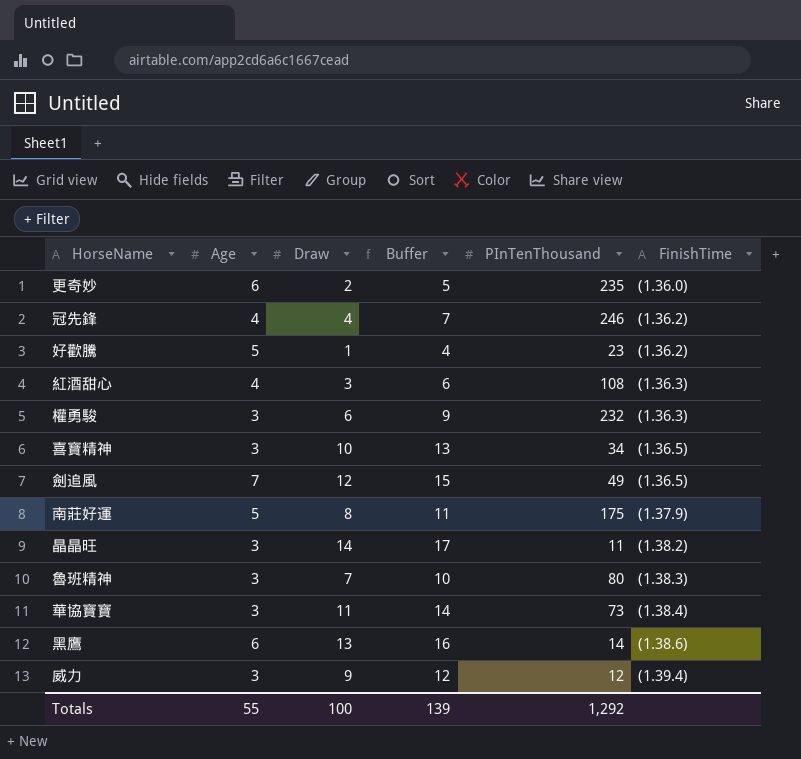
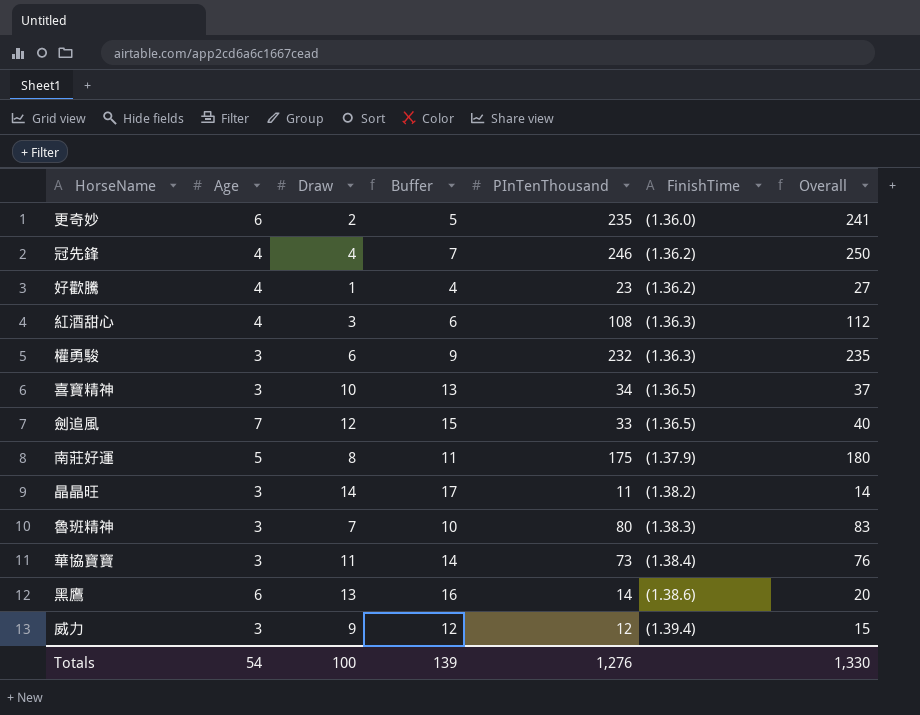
column Overall | formula: none -> [Age] + [PInTenThousand]
好歡騰 | Age: 5 -> 4
劍追風 | PInTenThousand: 49 -> 33
Totals | Age: 55 -> 54
Totals | PInTenThousand: 1,292 -> 1,276

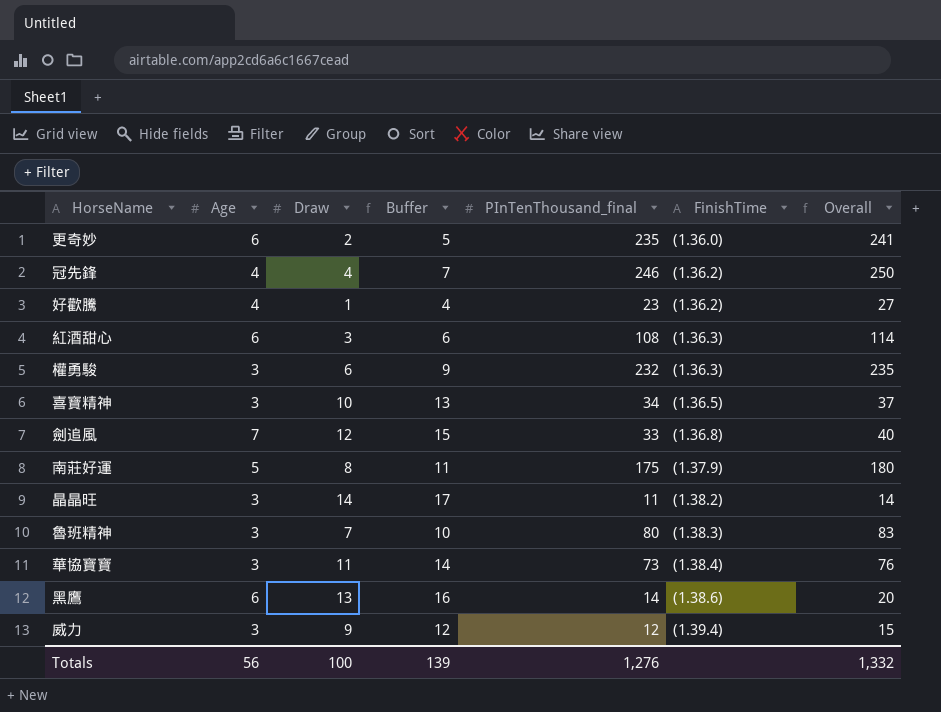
column name: PInTenThousand -> PInTenThousand_final
紅酒甜心 | Age: 4 -> 6
紅酒甜心 | Overall: 112 -> 114
劍追風 | FinishTime: (1.36.5) -> (1.36.8)
Totals | Age: 54 -> 56
Totals | Overall: 1,330 -> 1,332

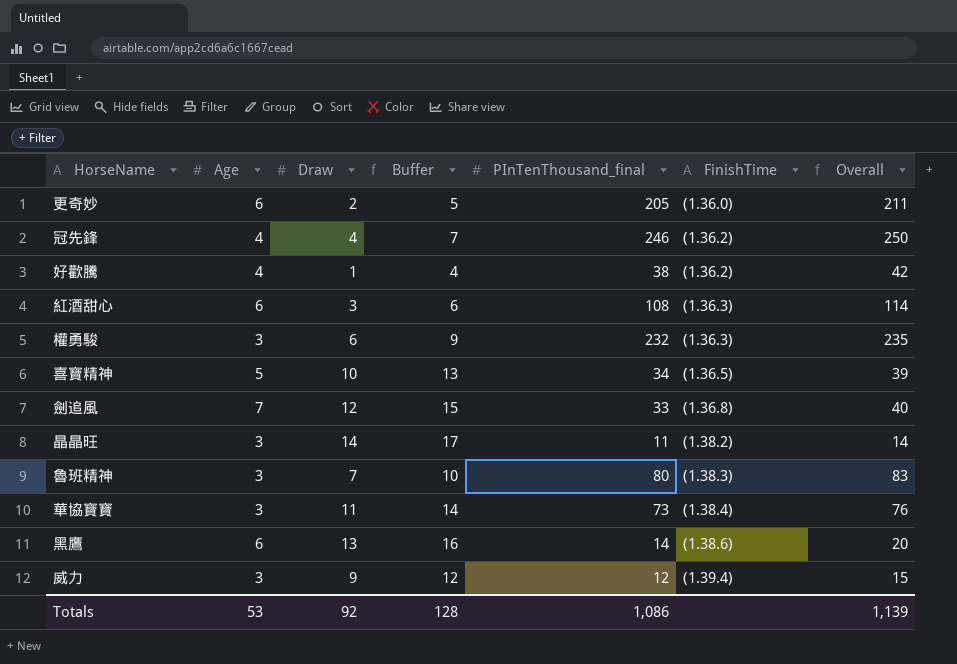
row 南莊好運: 5 | 8 | 11 | 175 | (1.37.9) | 180 -> none
更奇妙 | PInTenThousand_final: 235 -> 205
更奇妙 | Overall: 241 -> 211
好歡騰 | PInTenThousand_final: 23 -> 38
好歡騰 | Overall: 27 -> 42
喜寶精神 | Age: 3 -> 5
喜寶精神 | Overall: 37 -> 39
Totals | Age: 56 -> 53
Totals | Draw: 100 -> 92
Totals | Buffer: 139 -> 128
Totals | PInTenThousand_final: 1,276 -> 1,086
Totals | Overall: 1,332 -> 1,139

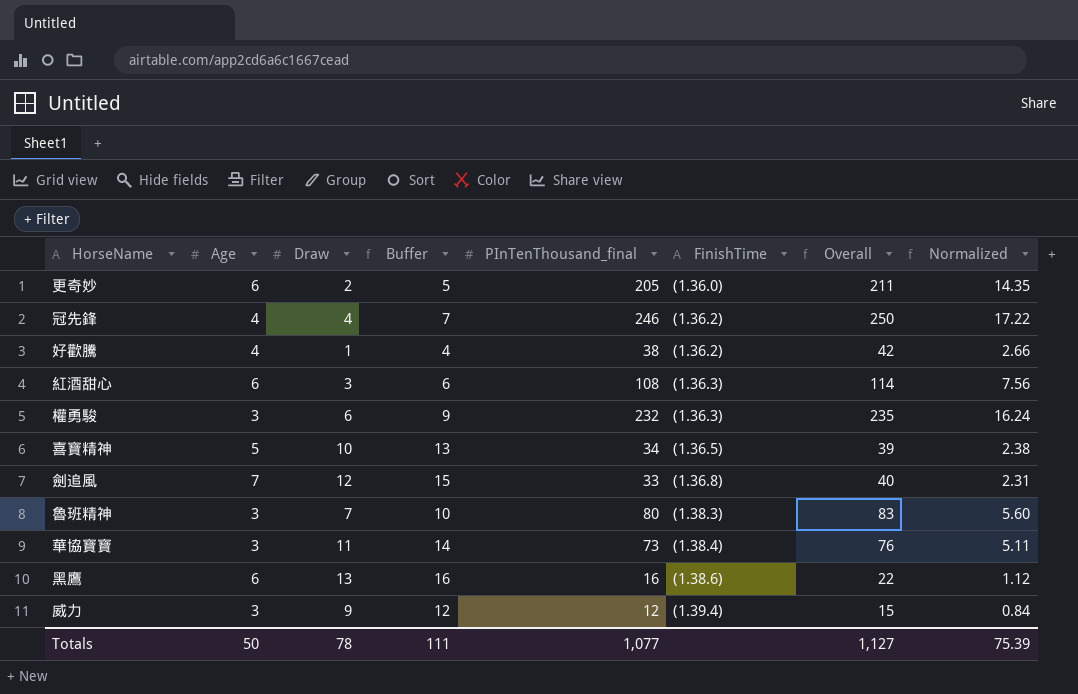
column Normalized | formula: none -> [PInTenThousand_final] * 0.07
row 晶晶旺: 3 | 14 | 17 | 11 | (1.38.2) | 14 -> none
黑鷹 | PInTenThousand_final: 14 -> 16
黑鷹 | Overall: 20 -> 22
Totals | Age: 53 -> 50
Totals | Draw: 92 -> 78
Totals | Buffer: 128 -> 111
Totals | PInTenThousand_final: 1,086 -> 1,077
Totals | Overall: 1,139 -> 1,127

